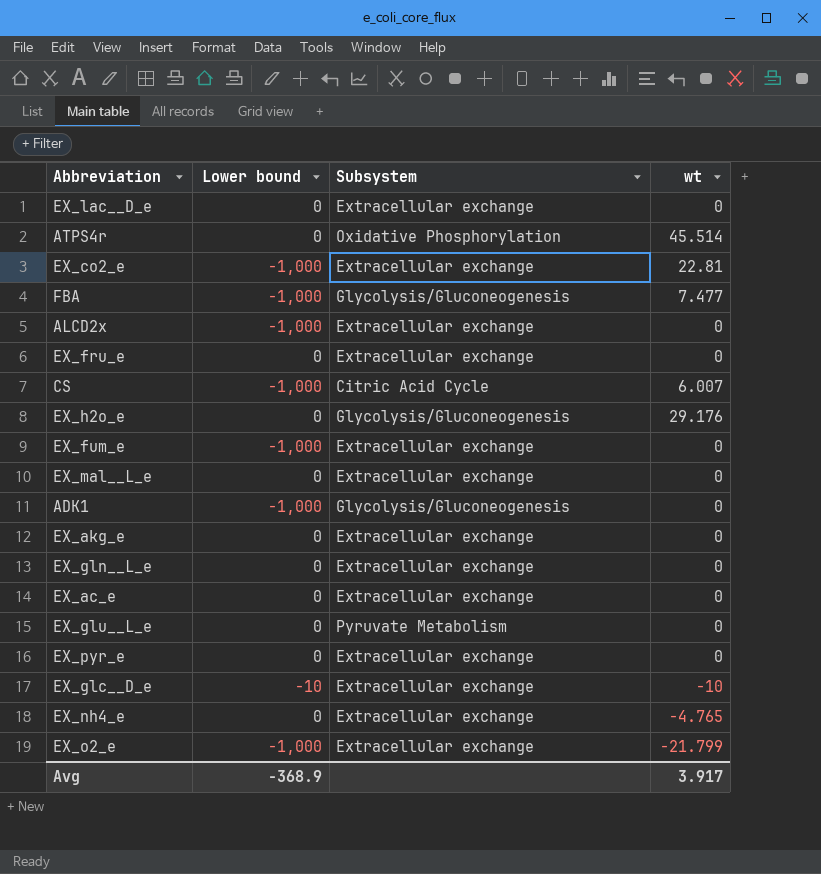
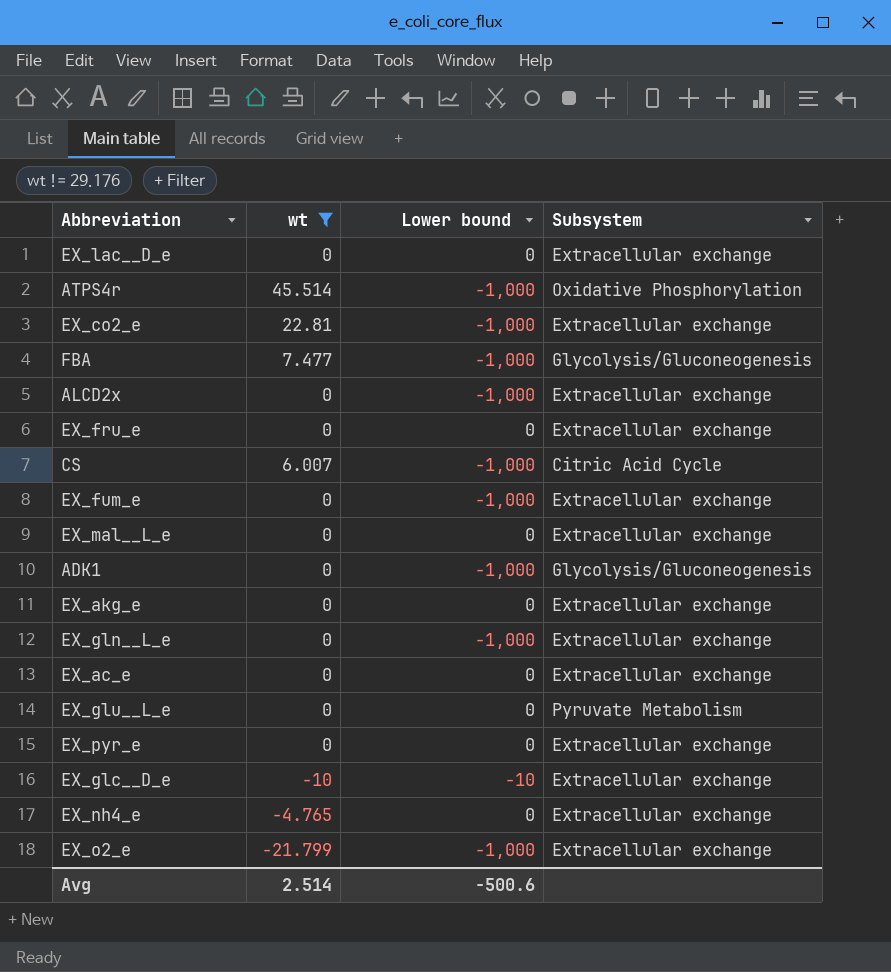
filter: none -> wt != 29.176
column wt | position: 4 -> 2
ATPS4r | Lower bound: 0 -> -1,000
EX_gln__L_e | Lower bound: 0 -> -1,000
Avg | wt: 3.917 -> 2.514
Avg | Lower bound: -368.9 -> -500.6

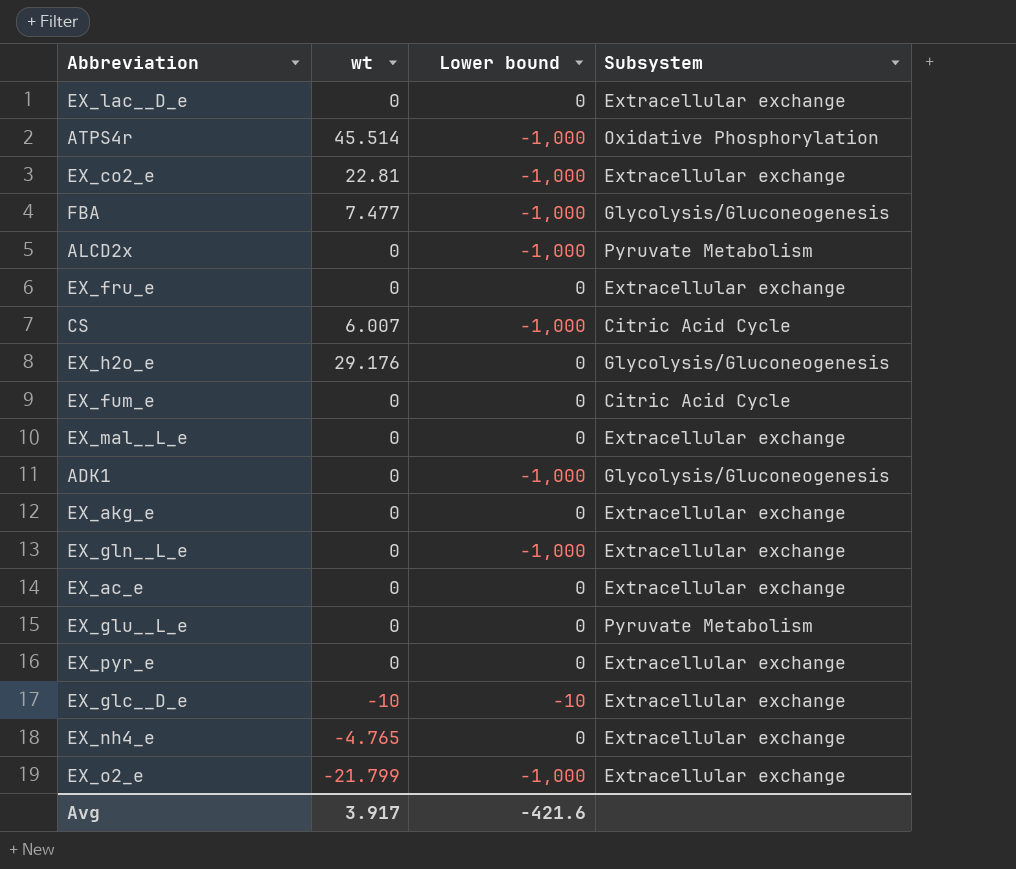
filter: wt != 29.176 -> none
ALCD2x | Subsystem: Extracellular exchange -> Pyruvate Metabolism
EX_fum_e | Lower bound: -1,000 -> 0
EX_fum_e | Subsystem: Extracellular exchange -> Citric Acid Cycle
Avg | wt: 2.514 -> 3.917
Avg | Lower bound: -500.6 -> -421.6

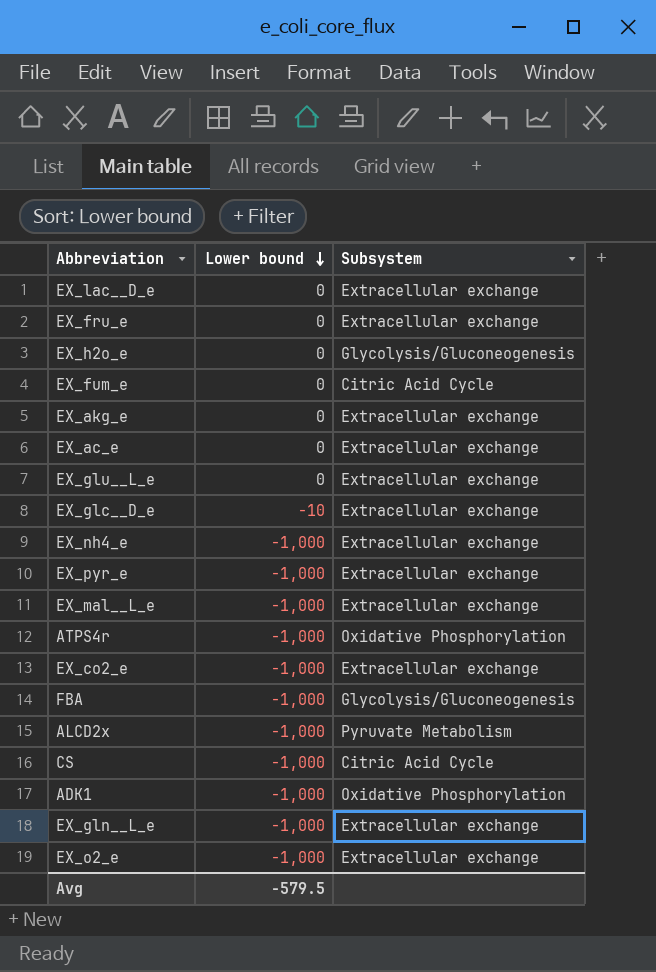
row order: none -> Lower bound descending
column wt | position: 2 -> none
EX_glu__L_e | Subsystem: Pyruvate Metabolism -> Extracellular exchange
EX_nh4_e | Lower bound: 0 -> -1,000
EX_pyr_e | Lower bound: 0 -> -1,000
EX_mal__L_e | Lower bound: 0 -> -1,000
ADK1 | Subsystem: Glycolysis/Gluconeogenesis -> Oxidative Phosphorylation
Avg | Lower bound: -421.6 -> -579.5

